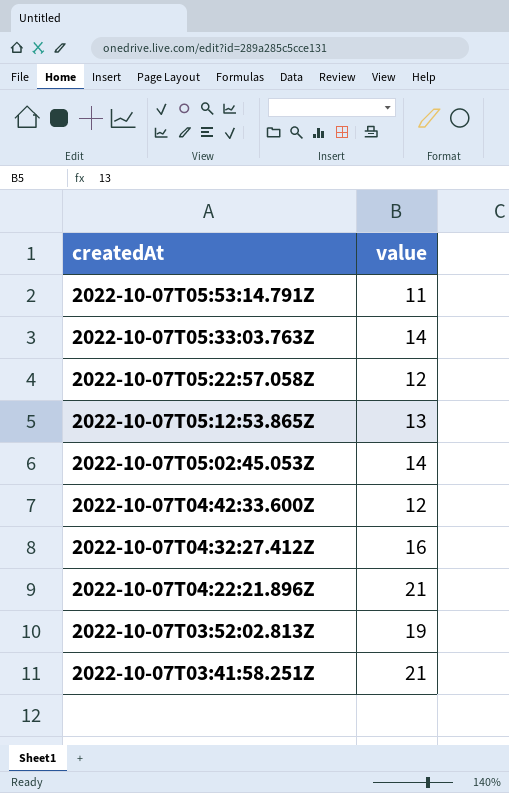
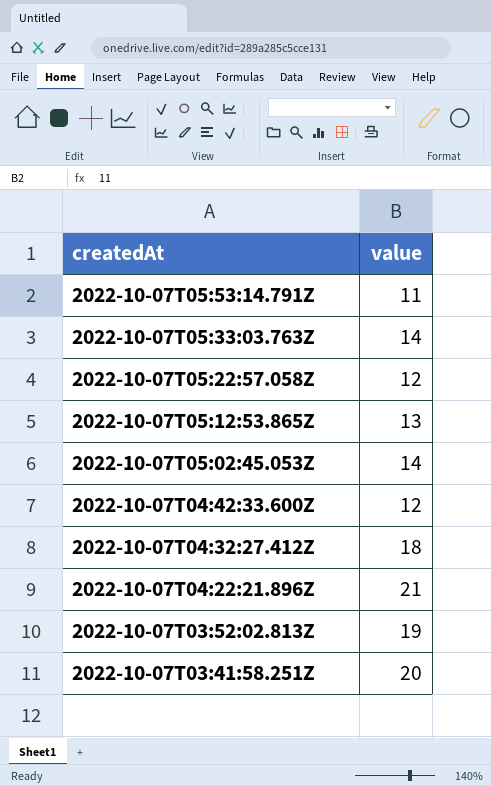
2022-10-07T04:32:27.412Z | value: 16 -> 18
2022-10-07T03:41:58.251Z | value: 21 -> 20

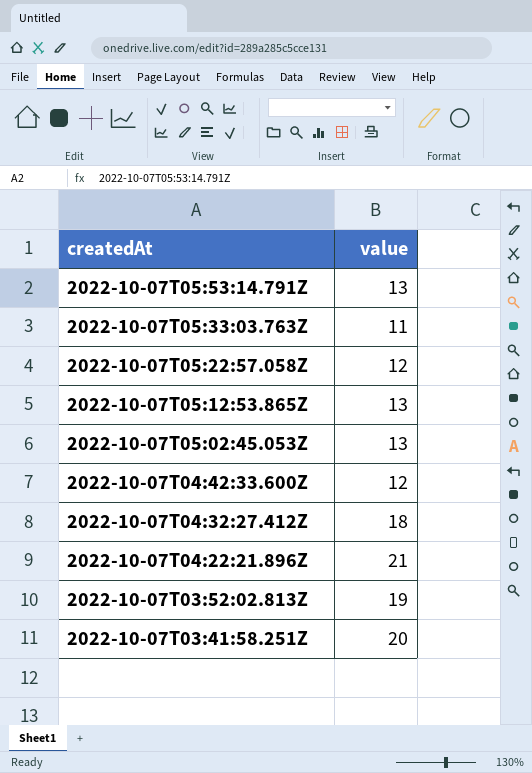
2022-10-07T05:53:14.791Z | value: 11 -> 13
2022-10-07T05:33:03.763Z | value: 14 -> 11
2022-10-07T05:02:45.053Z | value: 14 -> 13

